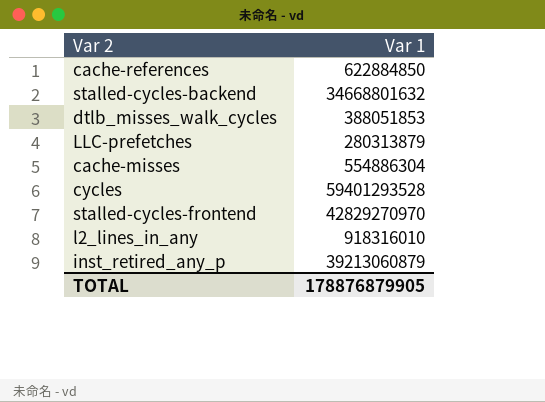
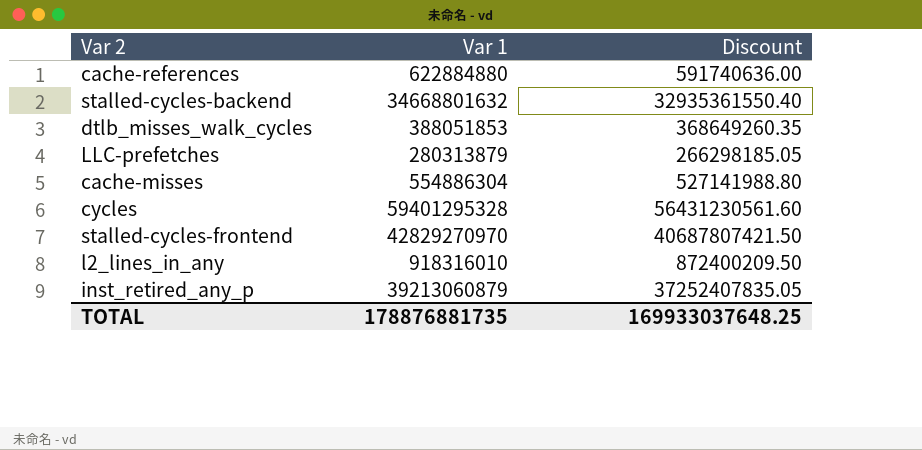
column Discount | formula: none -> [Var 1] * 0.95
cache-references | Var 1: 622884850 -> 622884880
cycles | Var 1: 59401293528 -> 59401295328
TOTAL | Var 1: 178876879905 -> 178876881735

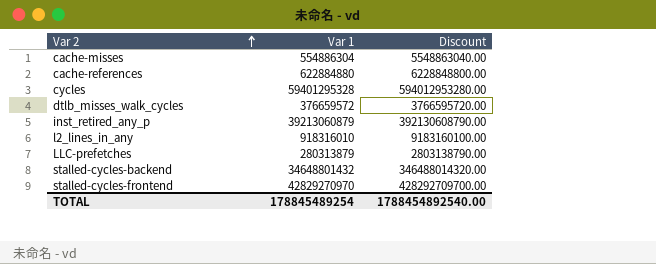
row order: none -> Var 2 ascending
column Discount | formula: [Var 1] * 0.95 -> [Var 1] * 10
dtlb_misses_walk_cycles | Var 1: 388051853 -> 376659572
stalled-cycles-backend | Var 1: 34668801632 -> 34648801432
TOTAL | Var 1: 178876881735 -> 178845489254
TOTAL | Discount: 169933037648.25 -> 1788454892540.00

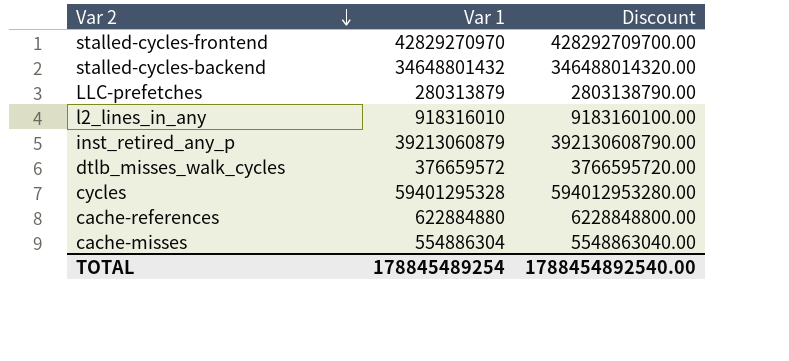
row order: Var 2 ascending -> Var 2 descending

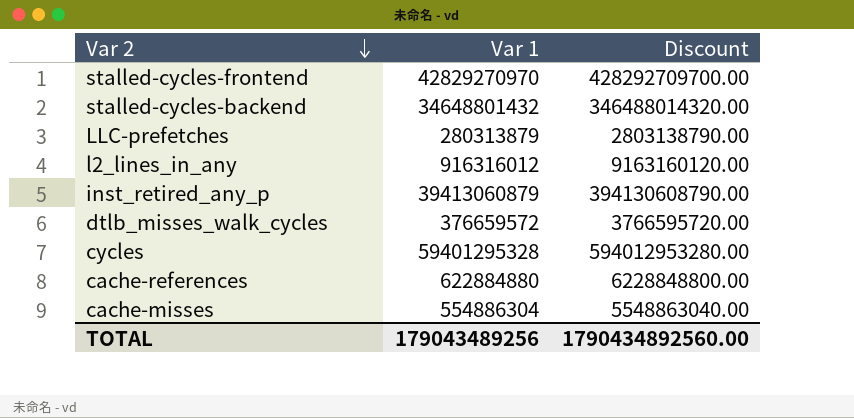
l2_lines_in_any | Var 1: 918316010 -> 916316012
l2_lines_in_any | Discount: 9183160100.00 -> 9163160120.00
inst_retired_any_p | Var 1: 39213060879 -> 39413060879
inst_retired_any_p | Discount: 392130608790.00 -> 394130608790.00
TOTAL | Var 1: 178845489254 -> 179043489256
TOTAL | Discount: 1788454892540.00 -> 1790434892560.00

